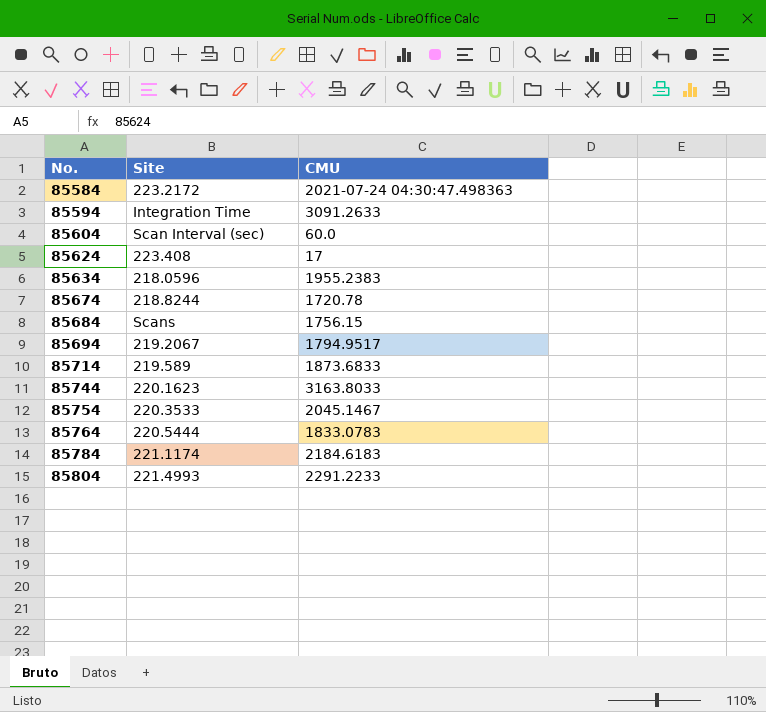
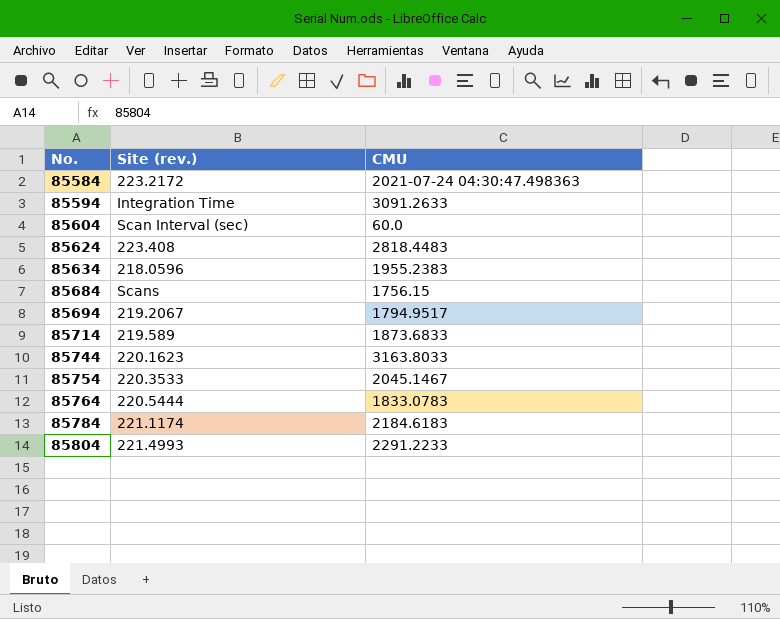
column name: Site -> Site (rev.)
row 85674: 218.8244 | 1720.78 -> none
85624 | CMU: 17 -> 2818.4483

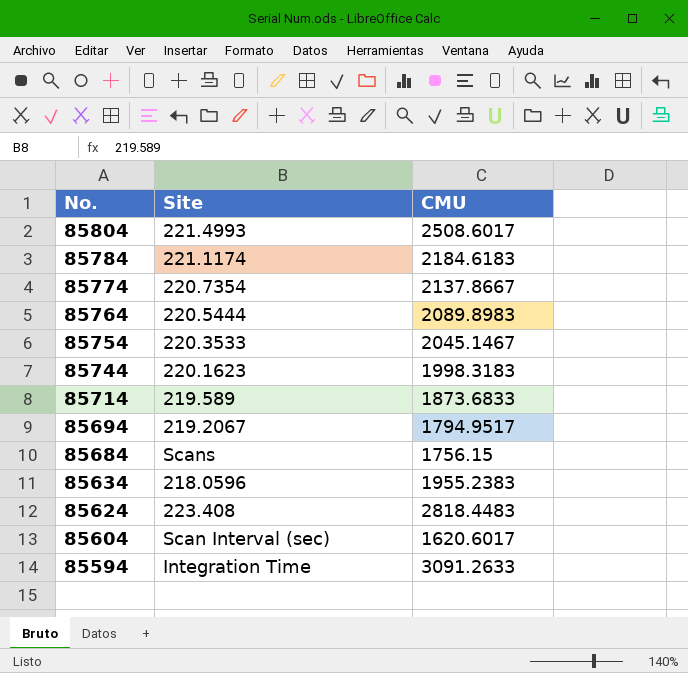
row order: No. ascending -> No. descending
column name: Site (rev.) -> Site
row 85584: 223.2172 | 2021-07-24 04:30:47.498363 -> none
85804 | CMU: 2291.2233 -> 2508.6017
row 85774: none -> 220.7354 | 2137.8667
85764 | CMU: 1833.0783 -> 2089.8983
85744 | CMU: 3163.8033 -> 1998.3183
85604 | CMU: 60.0 -> 1620.6017

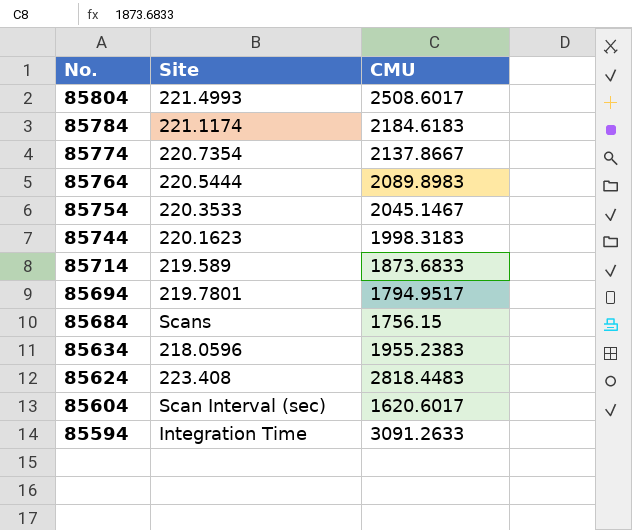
85694 | Site: 219.2067 -> 219.7801

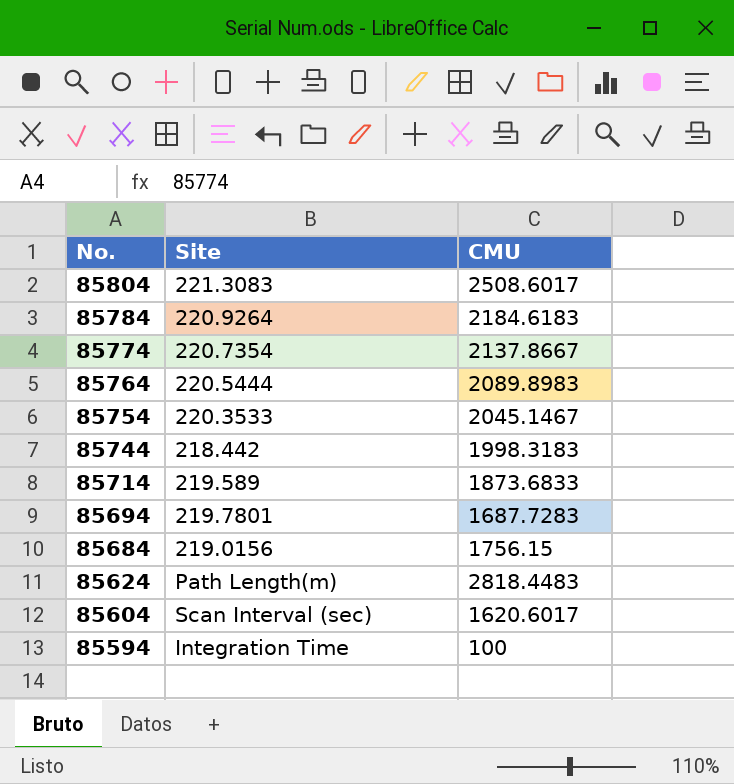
row 85634: 218.0596 | 1955.2383 -> none
85804 | Site: 221.4993 -> 221.3083
85784 | Site: 221.1174 -> 220.9264
85744 | Site: 220.1623 -> 218.442
85694 | CMU: 1794.9517 -> 1687.7283
85684 | Site: Scans -> 219.0156
85624 | Site: 223.408 -> Path Length(m)
85594 | CMU: 3091.2633 -> 100

